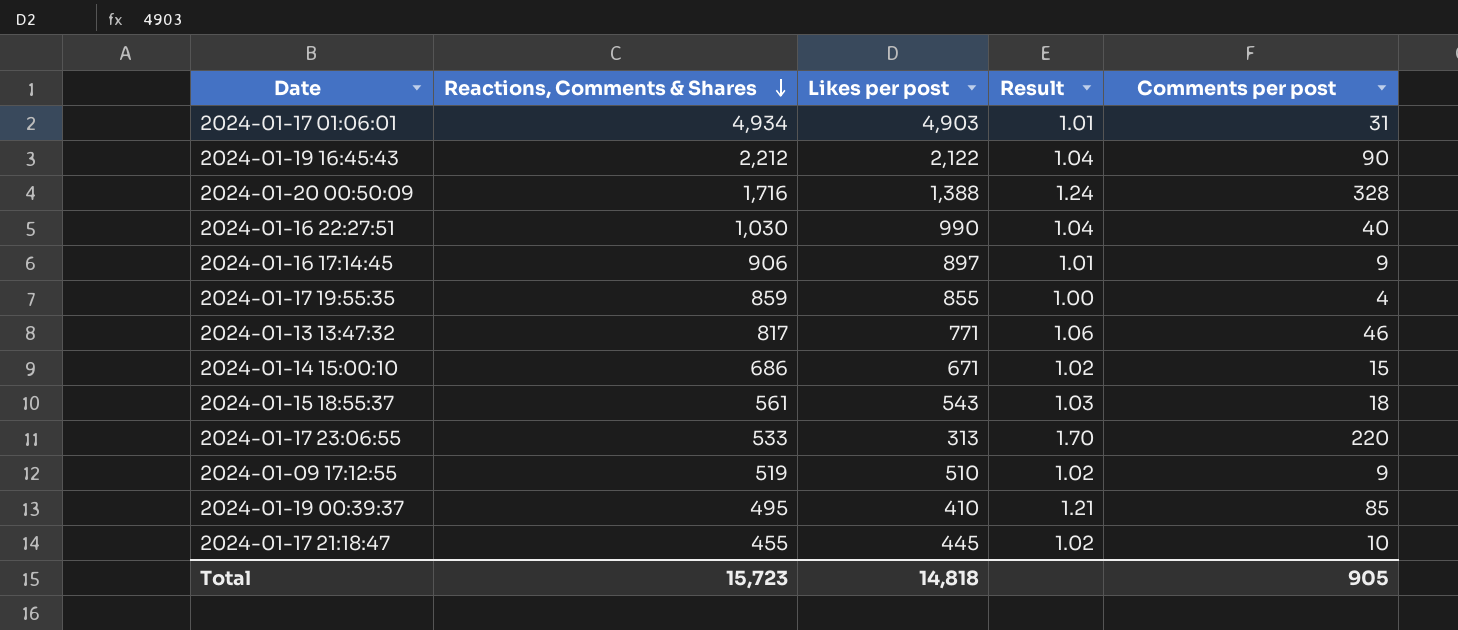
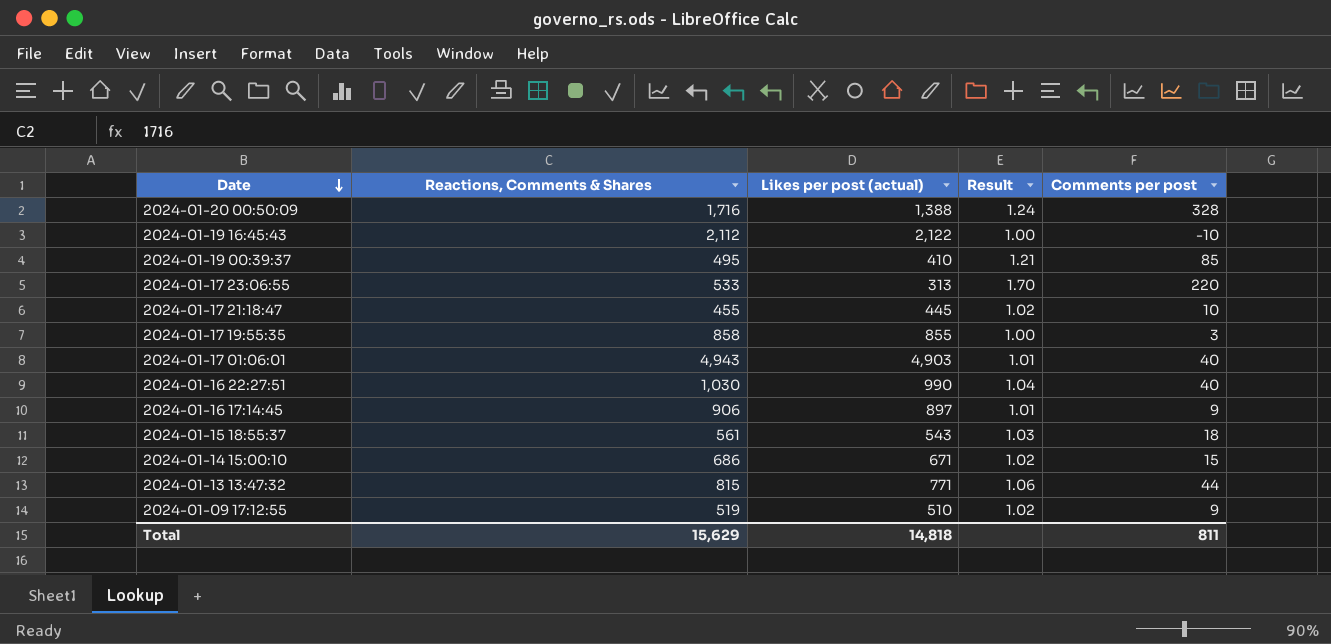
row order: Reactions, Comments & Shares descending -> Date descending
column name: Likes per post -> Likes per post (actual)
2024-01-19 16:45:43 | Reactions, Comments & Shares: 2,212 -> 2,112
2024-01-19 16:45:43 | Result: 1.04 -> 1.00
2024-01-19 16:45:43 | Comments per post: 90 -> -10
2024-01-17 19:55:35 | Reactions, Comments & Shares: 859 -> 858
2024-01-17 19:55:35 | Comments per post: 4 -> 3
2024-01-17 01:06:01 | Reactions, Comments & Shares: 4,934 -> 4,943
2024-01-17 01:06:01 | Comments per post: 31 -> 40
2024-01-13 13:47:32 | Reactions, Comments & Shares: 817 -> 815
2024-01-13 13:47:32 | Comments per post: 46 -> 44
Total | Reactions, Comments & Shares: 15,723 -> 15,629
Total | Comments per post: 905 -> 811

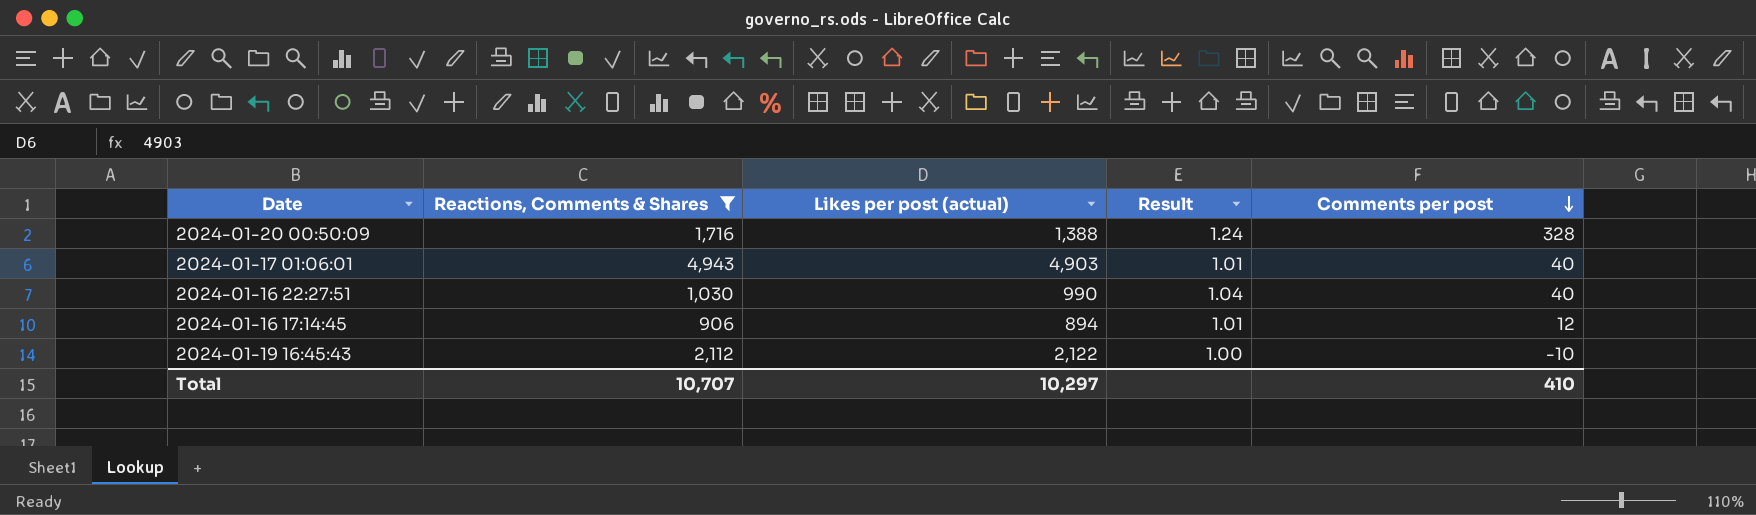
filter: none -> Reactions, Comments & Shares >= 906
row order: Date descending -> Comments per post descending
2024-01-16 17:14:45 | Likes per post (actual): 897 -> 894
2024-01-16 17:14:45 | Comments per post: 9 -> 12
Total | Reactions, Comments & Shares: 15,629 -> 10,707
Total | Likes per post (actual): 14,818 -> 10,297
Total | Comments per post: 811 -> 410

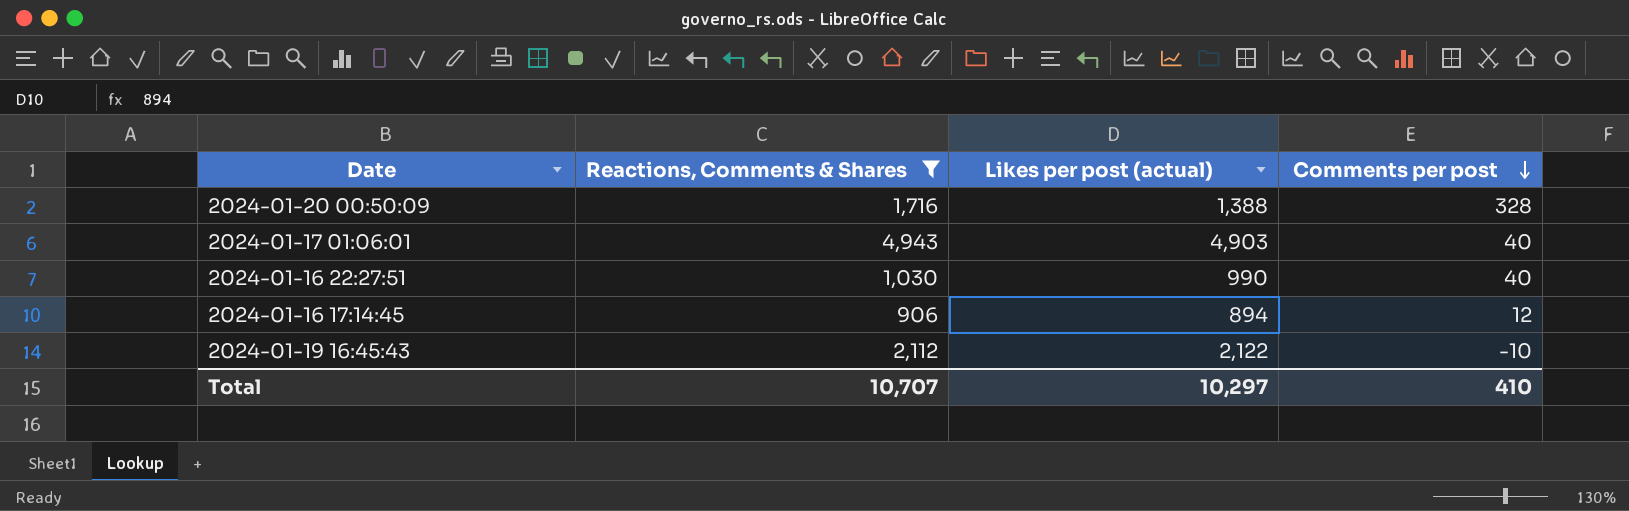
column Result | formula: [Reactions, Comments & Shares] / [Likes per post (actual)] -> none

